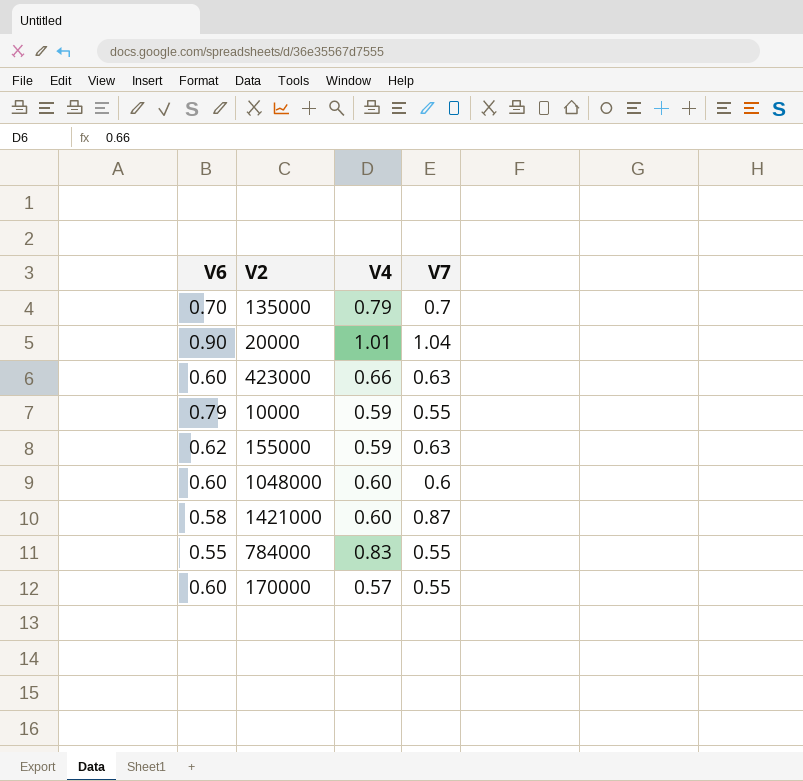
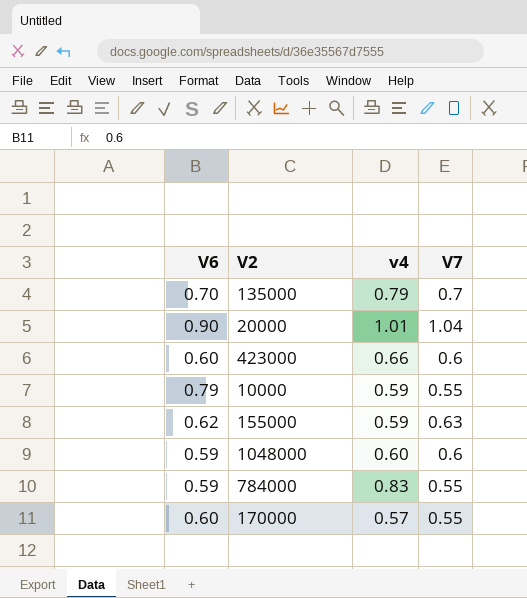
column name: V4 -> v4
row 1421000: 0.58 | 0.60 | 0.87 -> none
423000 | V7: 0.63 -> 0.6
1048000 | V6: 0.60 -> 0.59
784000 | V6: 0.55 -> 0.59

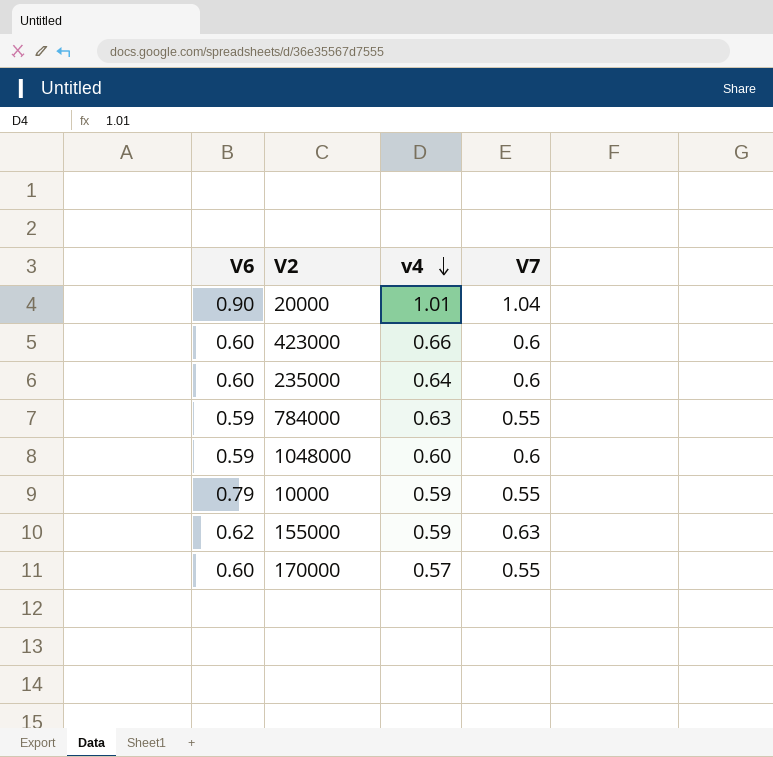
row order: none -> v4 descending
row 135000: 0.70 | 0.79 | 0.7 -> none
row 235000: none -> 0.60 | 0.64 | 0.6
784000 | v4: 0.83 -> 0.63

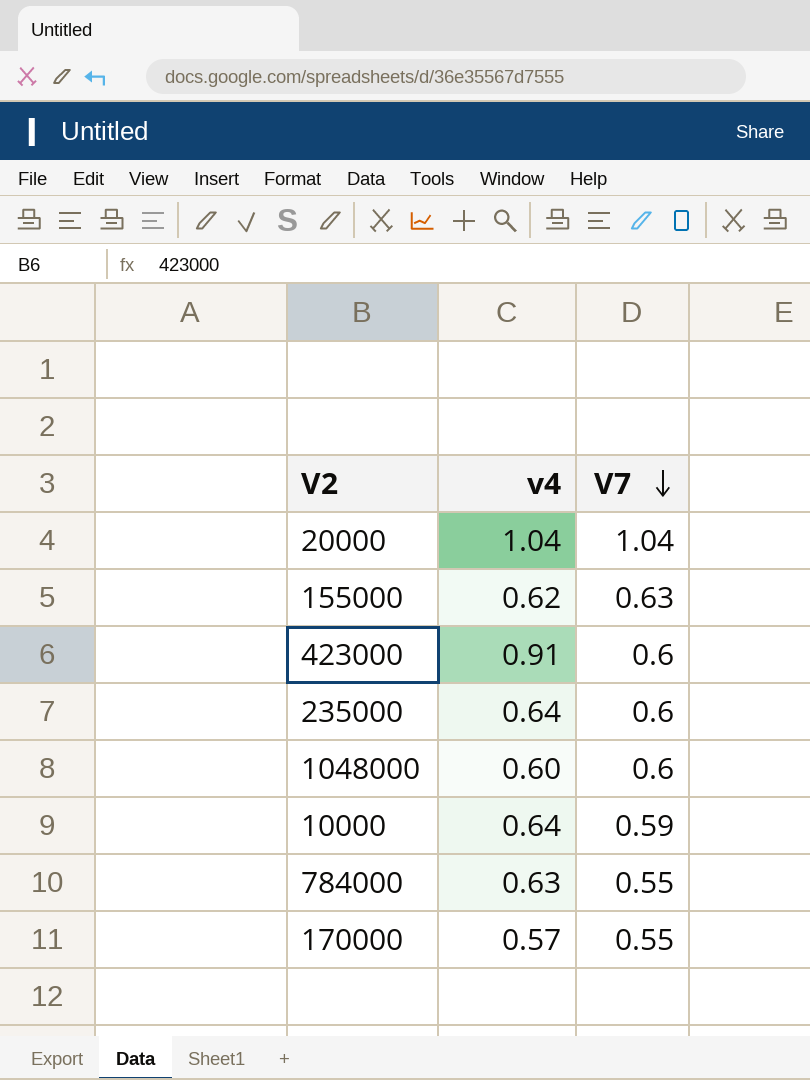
row order: v4 descending -> V7 descending
column V6 | position: 1 -> none
20000 | v4: 1.01 -> 1.04
155000 | v4: 0.59 -> 0.62
423000 | v4: 0.66 -> 0.91
10000 | v4: 0.59 -> 0.64
10000 | V7: 0.55 -> 0.59

